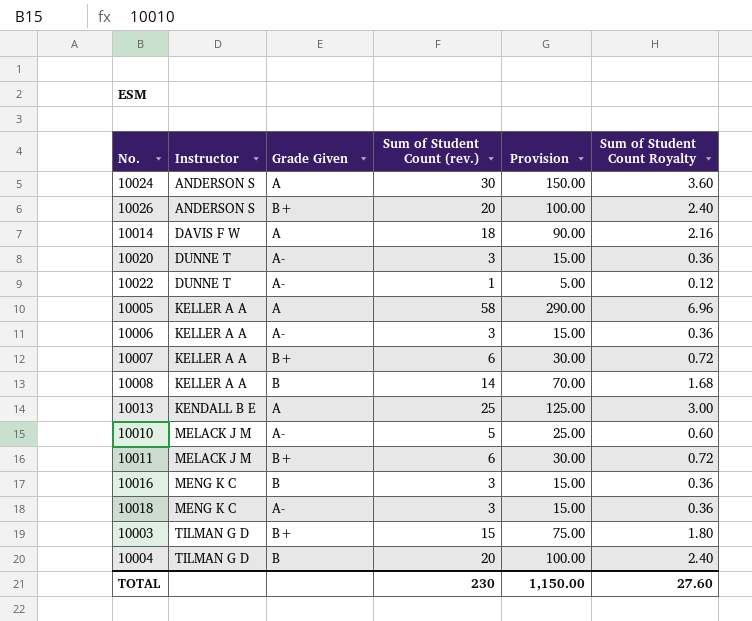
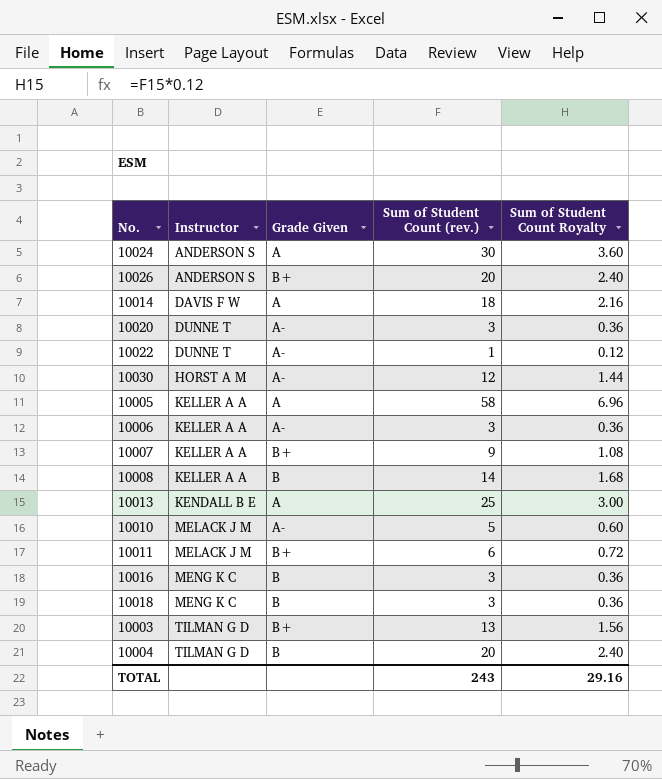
column Provision | formula: [Sum of Student Count (rev.)] * 5 -> none
row 10030: none -> HORST A M | A- | 12 | 1.44
10007 | Sum of Student Count (rev.): 6 -> 9
10007 | Sum of Student Count Royalty: 0.72 -> 1.08
10018 | Grade Given: A- -> B
10003 | Sum of Student Count (rev.): 15 -> 13
10003 | Sum of Student Count Royalty: 1.80 -> 1.56
TOTAL | Sum of Student Count (rev.): 230 -> 243
TOTAL | Sum of Student Count Royalty: 27.60 -> 29.16

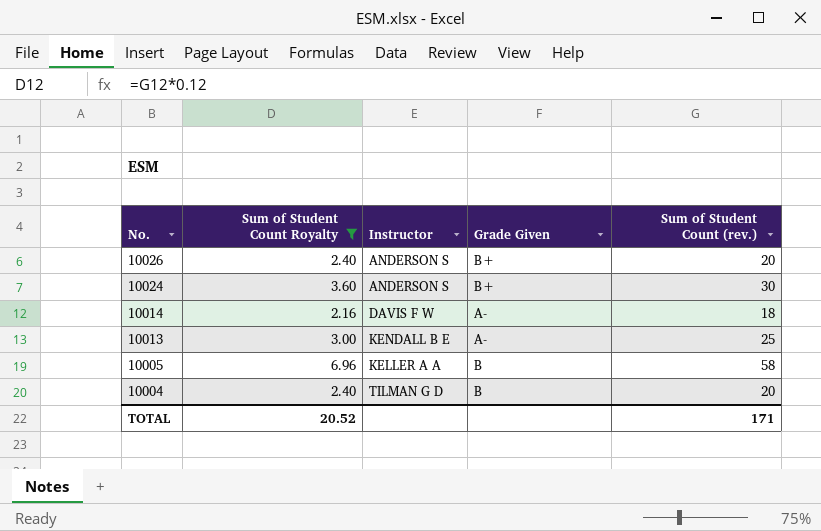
filter: none -> Sum of Student Count Royalty >= 2.16
row order: Instructor ascending -> No. descending
column Sum of Student Count Royalty | position: 5 -> 2
10024 | Grade Given: A -> B+
10014 | Grade Given: A -> A-
10013 | Grade Given: A -> A-
10005 | Grade Given: A -> B
TOTAL | Sum of Student Count Royalty: 29.16 -> 20.52
TOTAL | Sum of Student Count (rev.): 243 -> 171

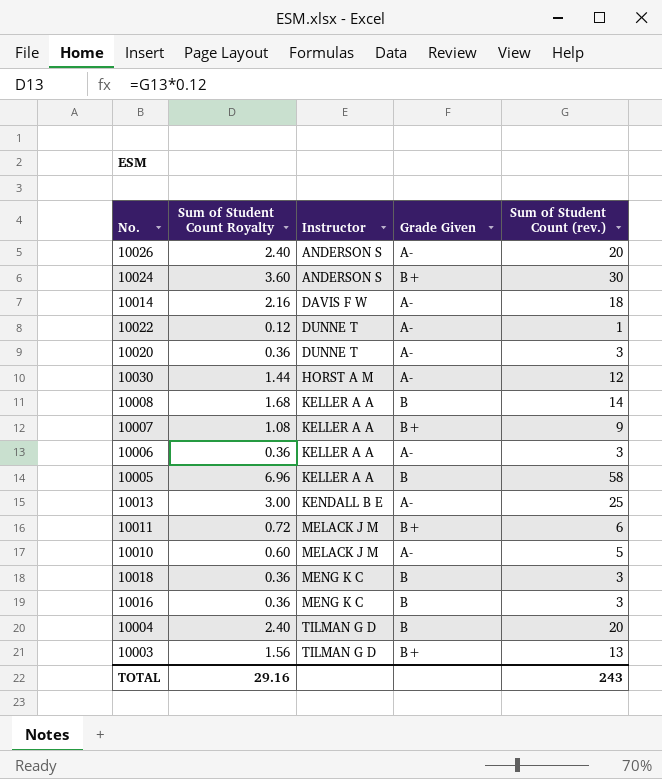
filter: Sum of Student Count Royalty >= 2.16 -> none
row order: No. descending -> Instructor ascending
10026 | Grade Given: B+ -> A-
TOTAL | Sum of Student Count Royalty: 20.52 -> 29.16
TOTAL | Sum of Student Count (rev.): 171 -> 243

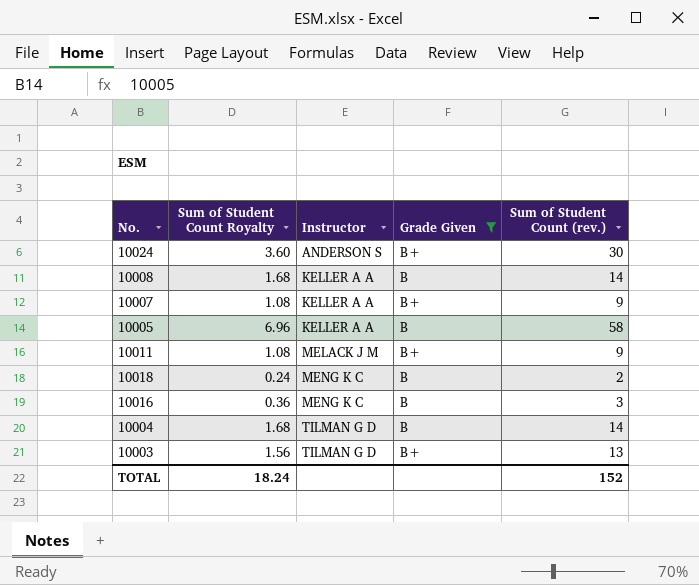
filter: none -> Grade Given != A-
10011 | Sum of Student Count Royalty: 0.72 -> 1.08
10011 | Sum of Student Count (rev.): 6 -> 9
10018 | Sum of Student Count Royalty: 0.36 -> 0.24
10018 | Sum of Student Count (rev.): 3 -> 2
10004 | Sum of Student Count Royalty: 2.40 -> 1.68
10004 | Sum of Student Count (rev.): 20 -> 14
TOTAL | Sum of Student Count Royalty: 29.16 -> 18.24
TOTAL | Sum of Student Count (rev.): 243 -> 152

